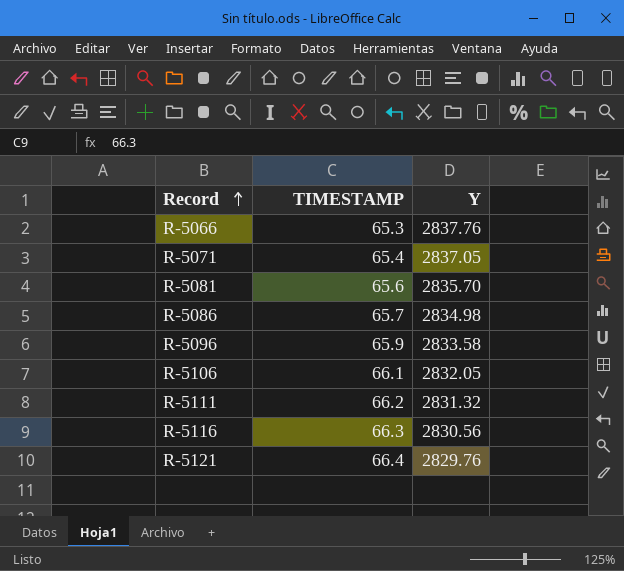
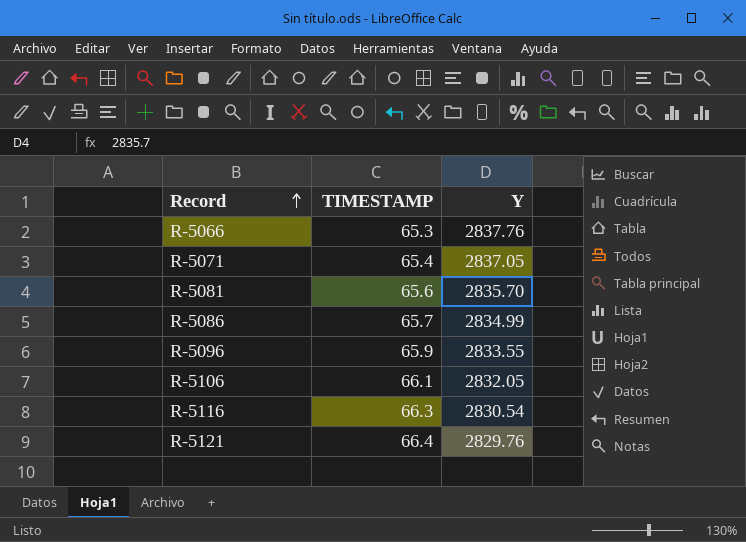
row R-5111: 66.2 | 2831.32 -> none
R-5086 | Y: 2834.98 -> 2834.99
R-5096 | Y: 2833.58 -> 2833.55
R-5116 | Y: 2830.56 -> 2830.54

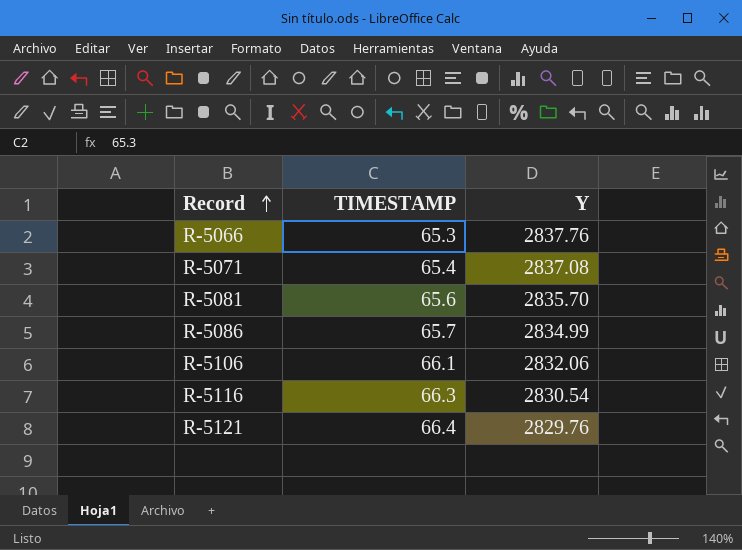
row R-5096: 65.9 | 2833.55 -> none
R-5071 | Y: 2837.05 -> 2837.08
R-5106 | Y: 2832.05 -> 2832.06

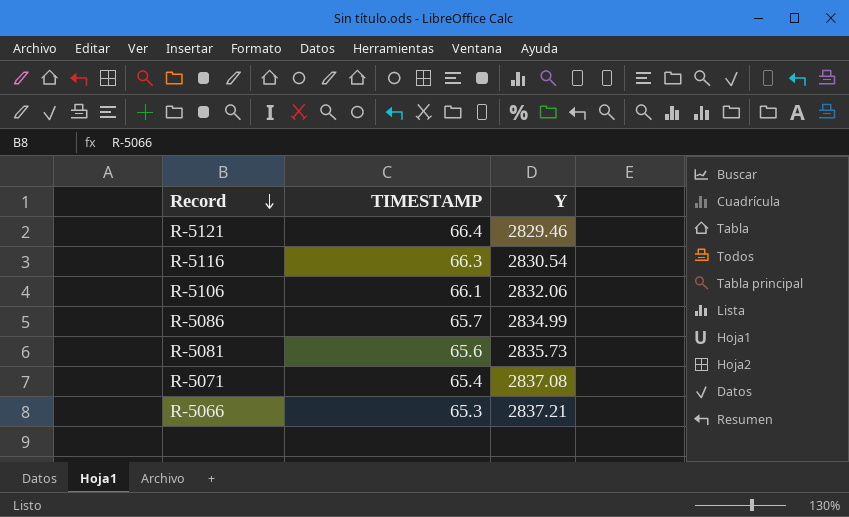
row order: Record ascending -> Record descending
R-5121 | Y: 2829.76 -> 2829.46
R-5081 | Y: 2835.70 -> 2835.73
R-5066 | Y: 2837.76 -> 2837.21

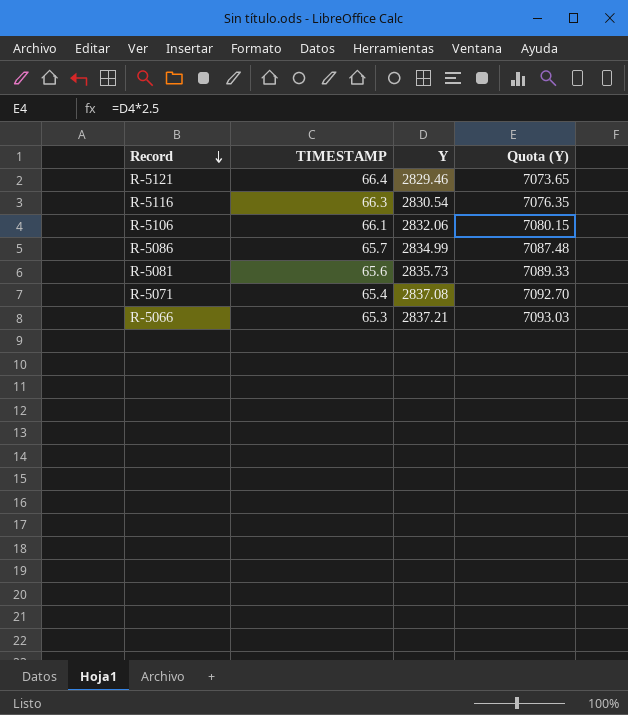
column Quota (Y) | formula: none -> [Y] * 2.5

